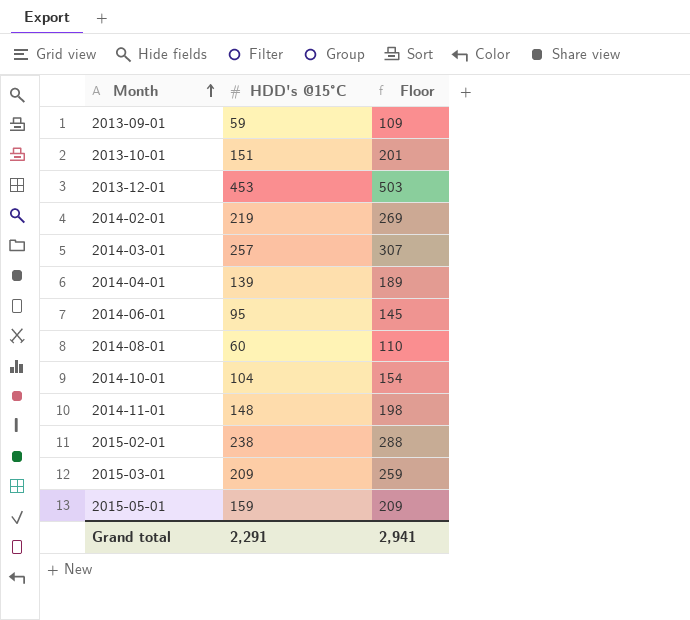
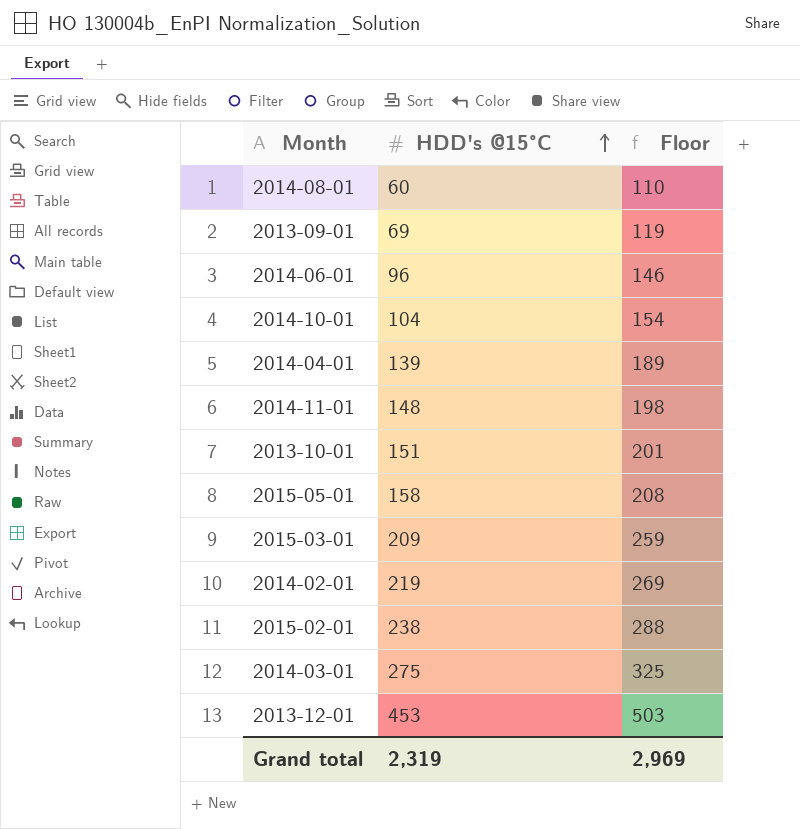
row order: Month ascending -> HDD's @15°C ascending
2013-09-01 | HDD's @15°C: 59 -> 69
2013-09-01 | Floor: 109 -> 119
2014-06-01 | HDD's @15°C: 95 -> 96
2014-06-01 | Floor: 145 -> 146
2015-05-01 | HDD's @15°C: 159 -> 158
2015-05-01 | Floor: 209 -> 208
2014-03-01 | HDD's @15°C: 257 -> 275
2014-03-01 | Floor: 307 -> 325
Grand total | HDD's @15°C: 2,291 -> 2,319
Grand total | Floor: 2,941 -> 2,969

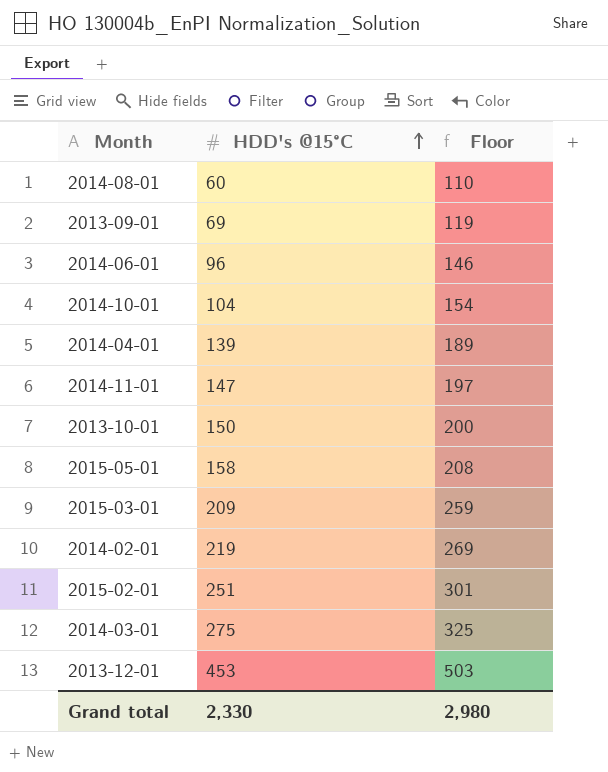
2014-11-01 | HDD's @15°C: 148 -> 147
2014-11-01 | Floor: 198 -> 197
2013-10-01 | HDD's @15°C: 151 -> 150
2013-10-01 | Floor: 201 -> 200
2015-02-01 | HDD's @15°C: 238 -> 251
2015-02-01 | Floor: 288 -> 301
Grand total | HDD's @15°C: 2,319 -> 2,330
Grand total | Floor: 2,969 -> 2,980

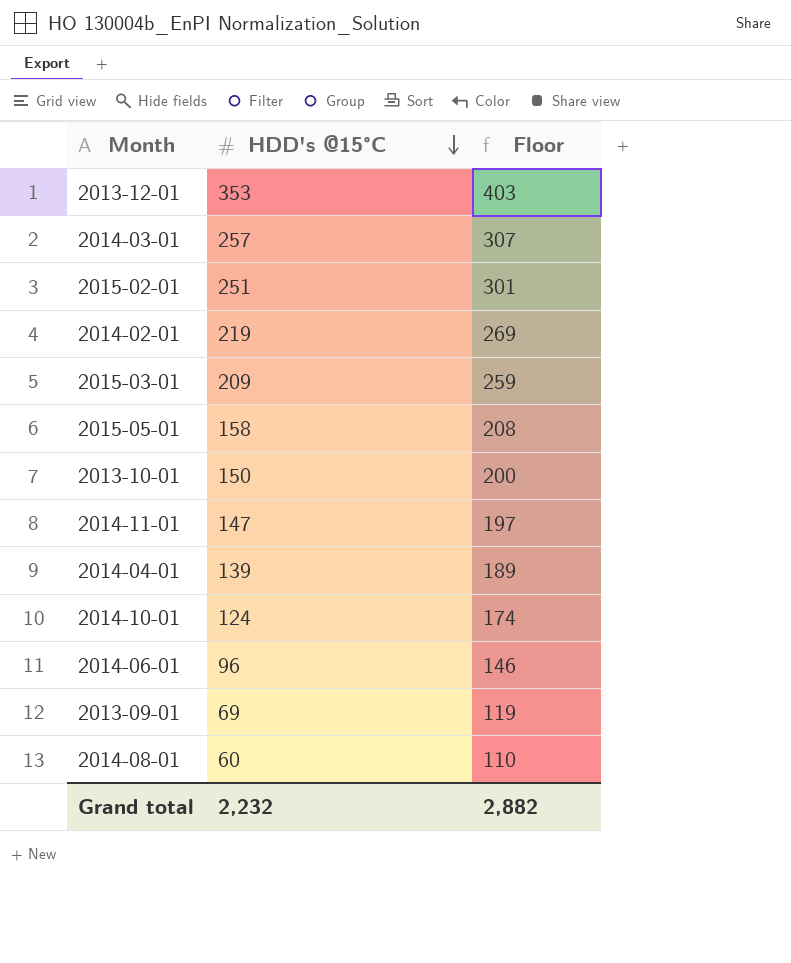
row order: HDD's @15°C ascending -> HDD's @15°C descending
2013-12-01 | HDD's @15°C: 453 -> 353
2013-12-01 | Floor: 503 -> 403
2014-03-01 | HDD's @15°C: 275 -> 257
2014-03-01 | Floor: 325 -> 307
2014-10-01 | HDD's @15°C: 104 -> 124
2014-10-01 | Floor: 154 -> 174
Grand total | HDD's @15°C: 2,330 -> 2,232
Grand total | Floor: 2,980 -> 2,882

